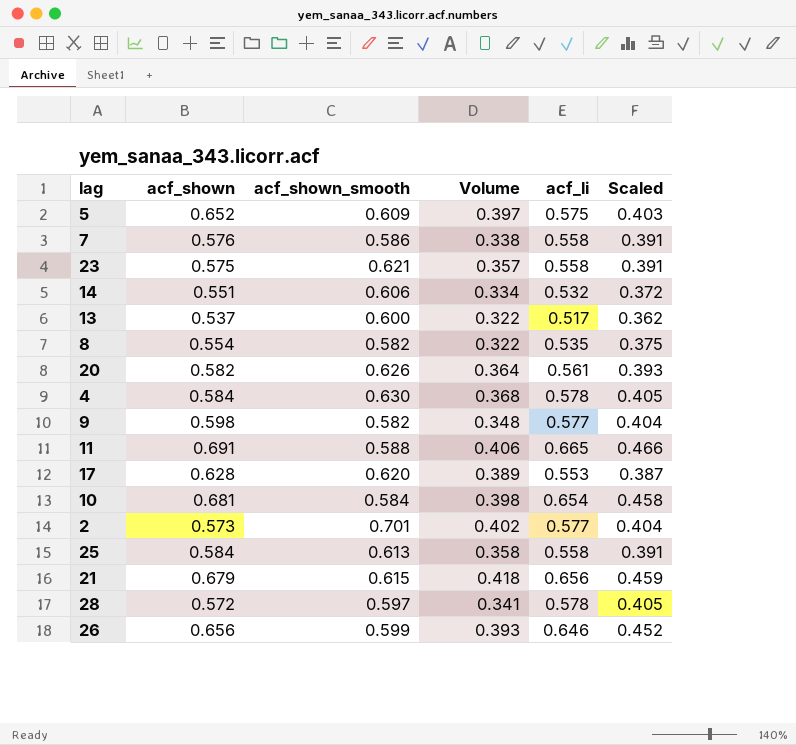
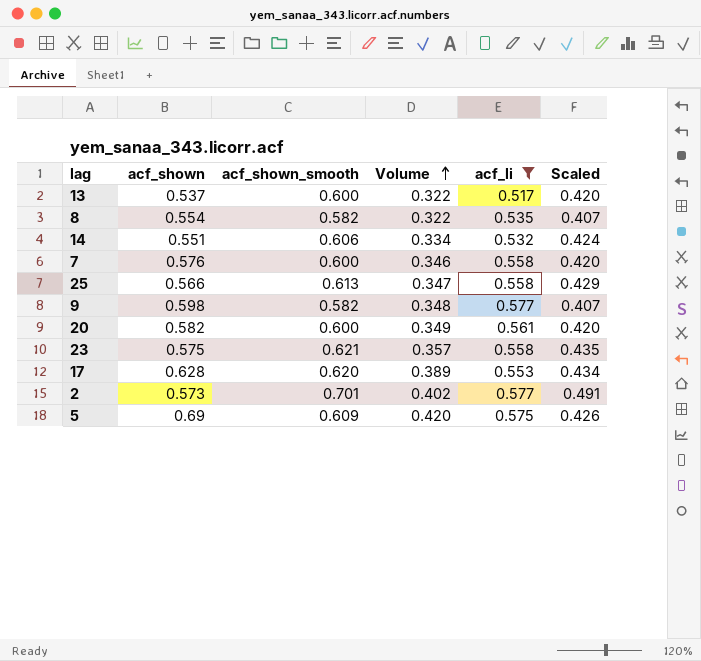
filter: none -> acf_li <= 0.577
row order: none -> Volume ascending
column Scaled | formula: [acf_li] * 0.7 -> [acf_shown_smooth] * 0.7
7 | acf_shown_smooth: 0.586 -> 0.600
7 | Volume: 0.338 -> 0.346
25 | acf_shown: 0.584 -> 0.566
25 | Volume: 0.358 -> 0.347
20 | acf_shown_smooth: 0.626 -> 0.600
20 | Volume: 0.364 -> 0.349
5 | acf_shown: 0.652 -> 0.69
5 | Volume: 0.397 -> 0.420

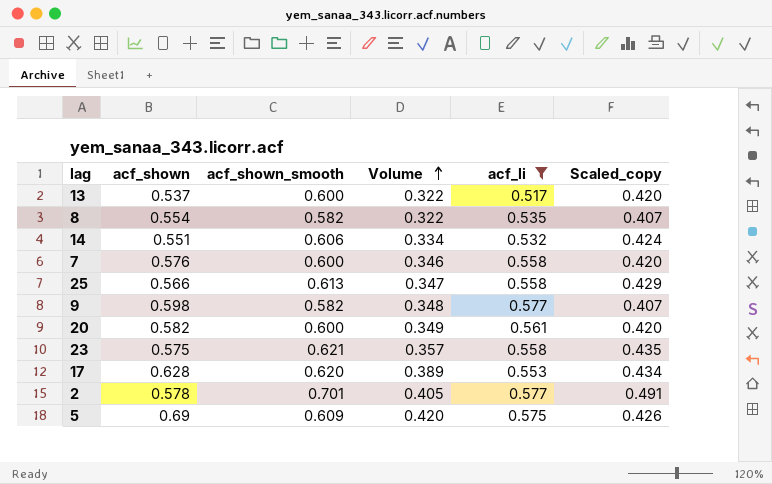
column name: Scaled -> Scaled_copy
2 | acf_shown: 0.573 -> 0.578
2 | Volume: 0.402 -> 0.405

